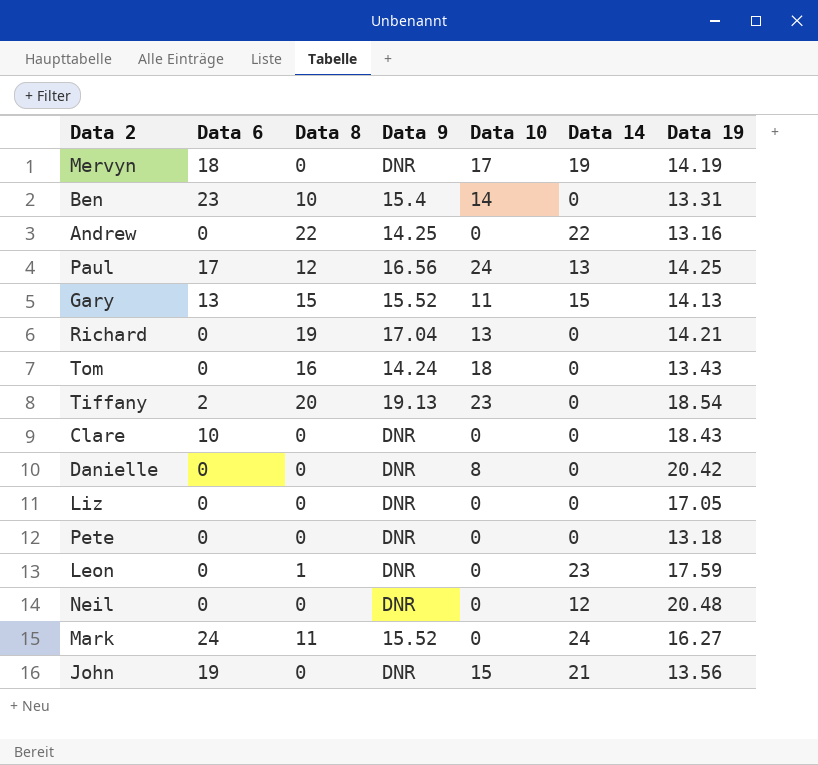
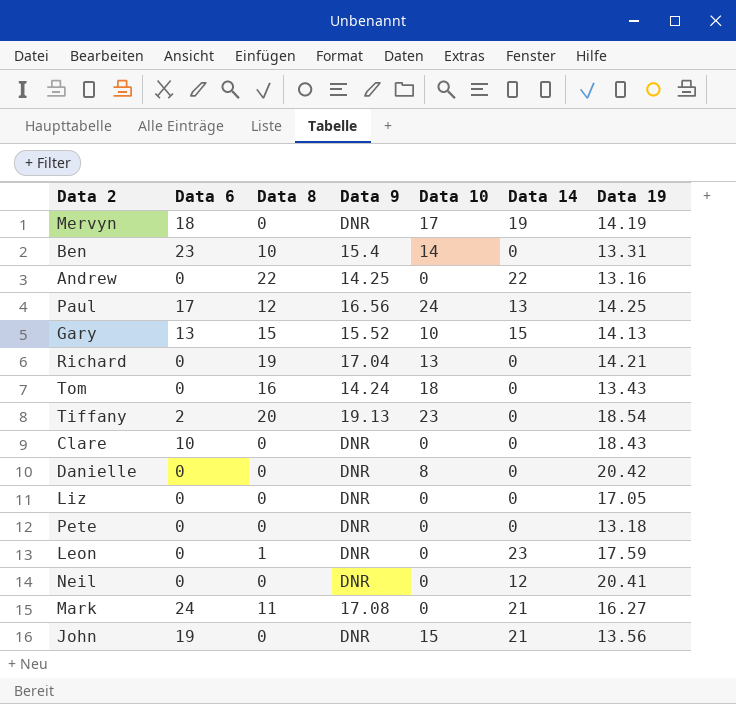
Gary | Data 10: 11 -> 10
Neil | Data 19: 20.48 -> 20.41
Mark | Data 9: 15.52 -> 17.08
Mark | Data 14: 24 -> 21

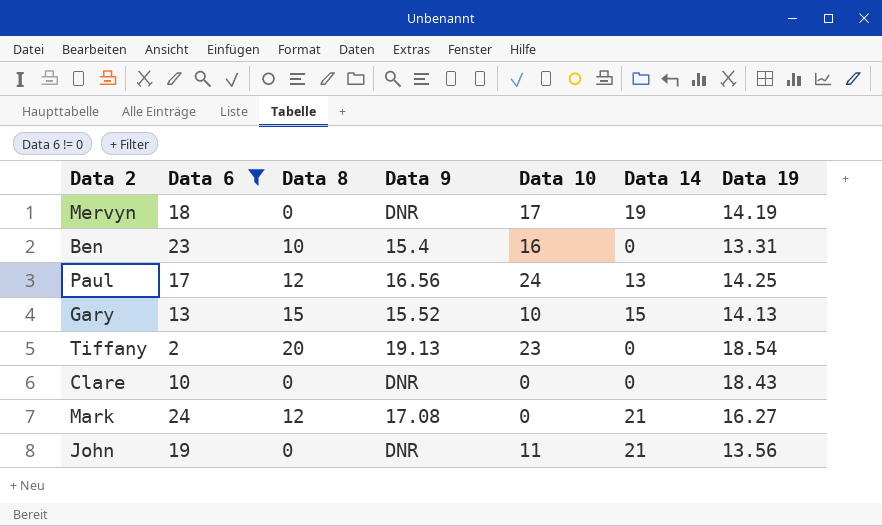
filter: none -> Data 6 != 0
Ben | Data 10: 14 -> 16
Mark | Data 8: 11 -> 12
John | Data 10: 15 -> 11

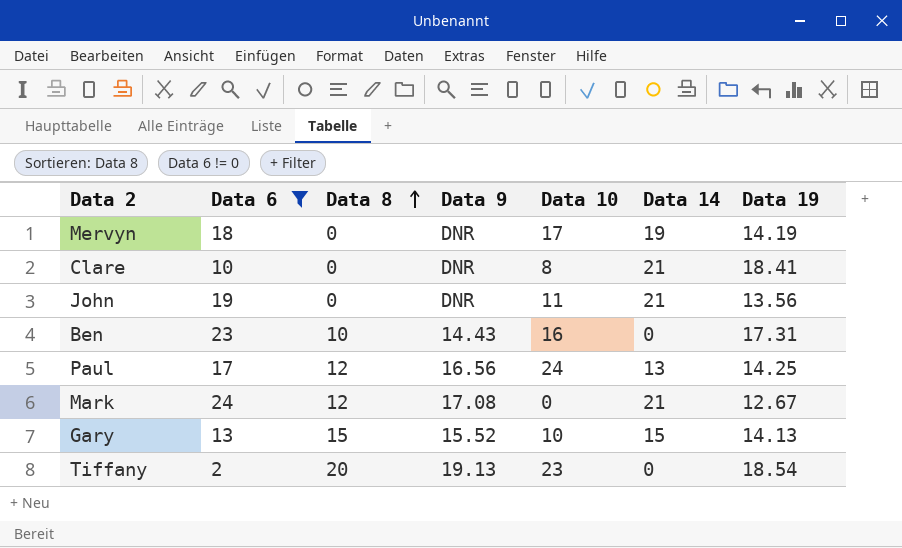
row order: none -> Data 8 ascending
Clare | Data 10: 0 -> 8
Clare | Data 14: 0 -> 21
Clare | Data 19: 18.43 -> 18.41
Ben | Data 9: 15.4 -> 14.43
Ben | Data 19: 13.31 -> 17.31
Mark | Data 19: 16.27 -> 12.67

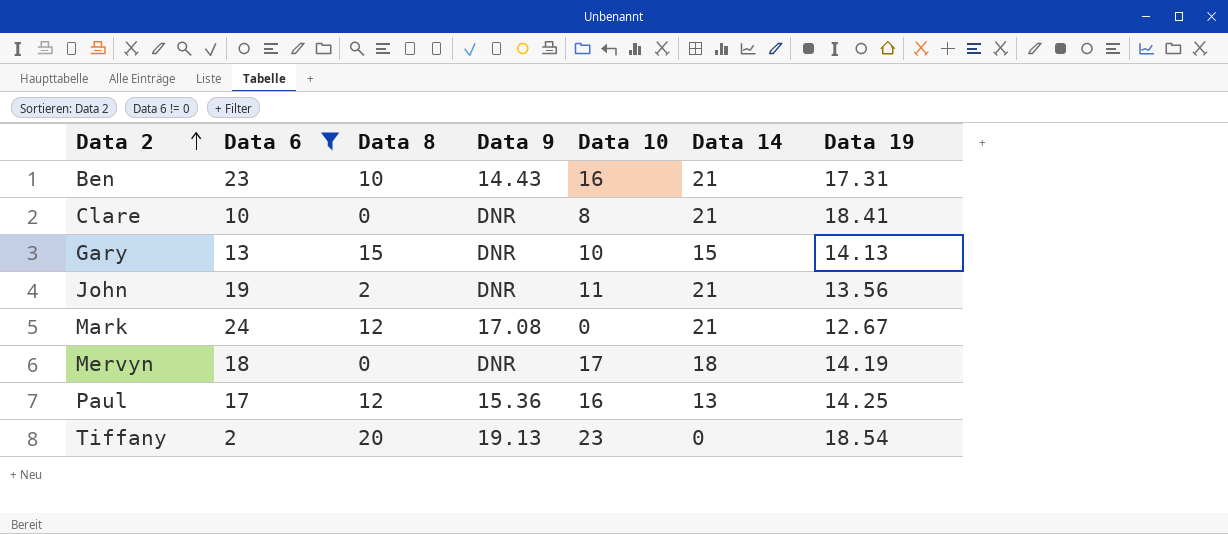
row order: Data 8 ascending -> Data 2 ascending
Ben | Data 14: 0 -> 21
Gary | Data 9: 15.52 -> DNR
John | Data 8: 0 -> 2
Mervyn | Data 14: 19 -> 18
Paul | Data 9: 16.56 -> 15.36
Paul | Data 10: 24 -> 16

